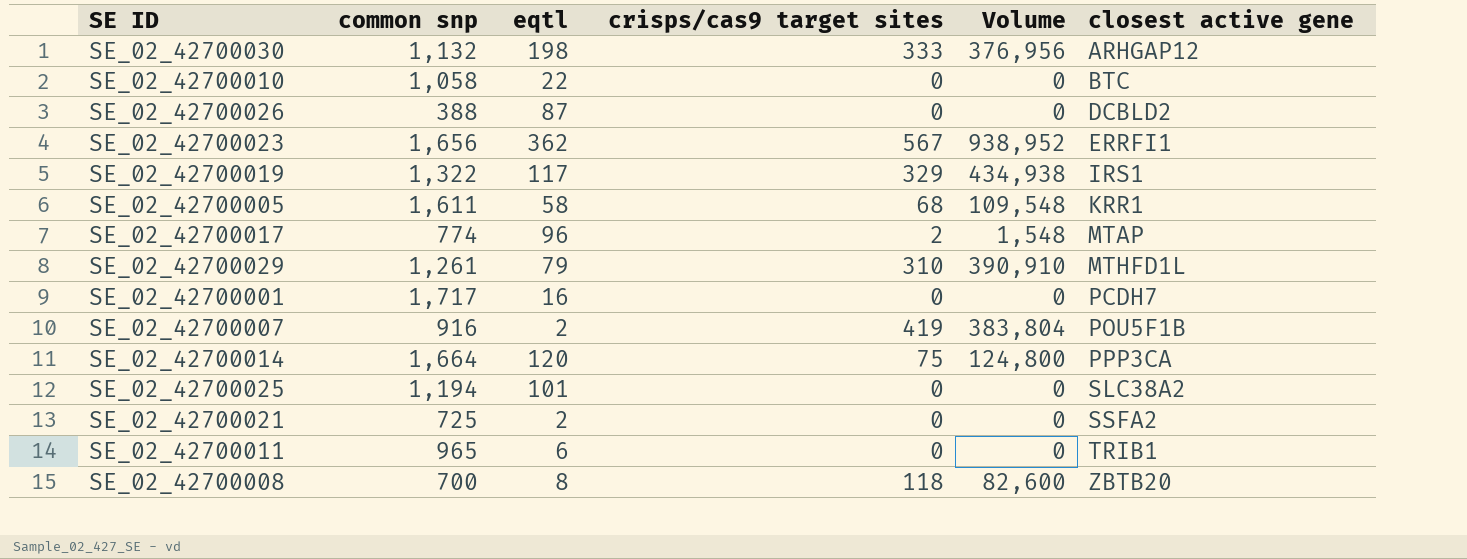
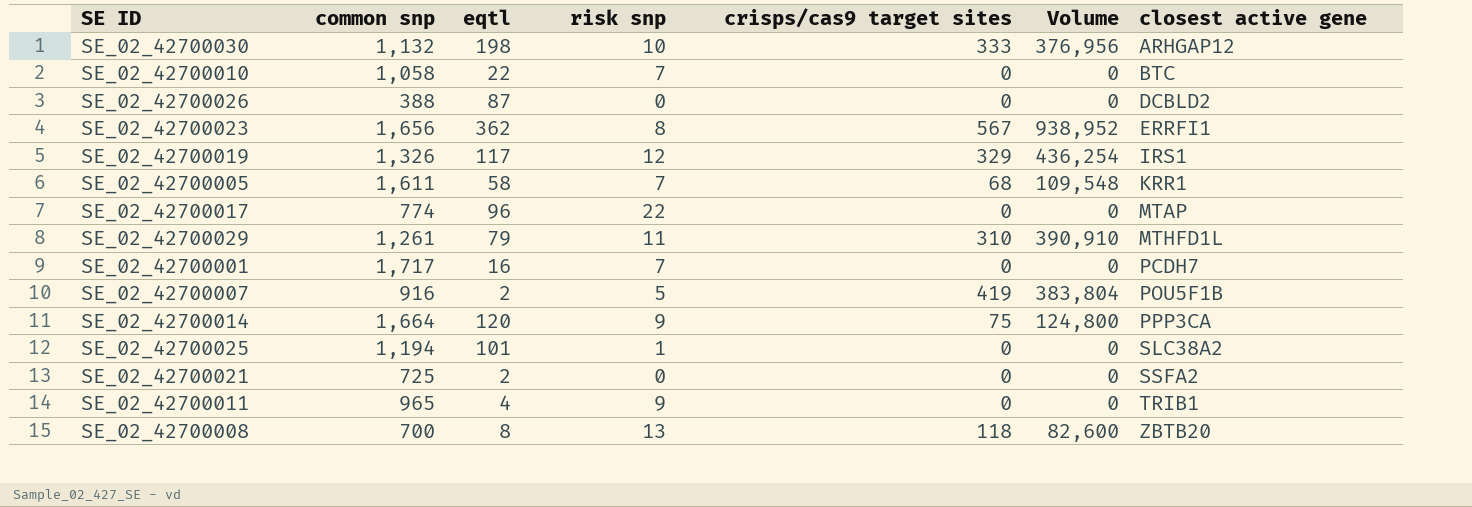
column risk snp | position: none -> 4
SE_02_42700019 | common snp: 1,322 -> 1,326
SE_02_42700019 | Volume: 434,938 -> 436,254
SE_02_42700017 | crisps/cas9 target sites: 2 -> 0
SE_02_42700017 | Volume: 1,548 -> 0
SE_02_42700011 | eqtl: 6 -> 4

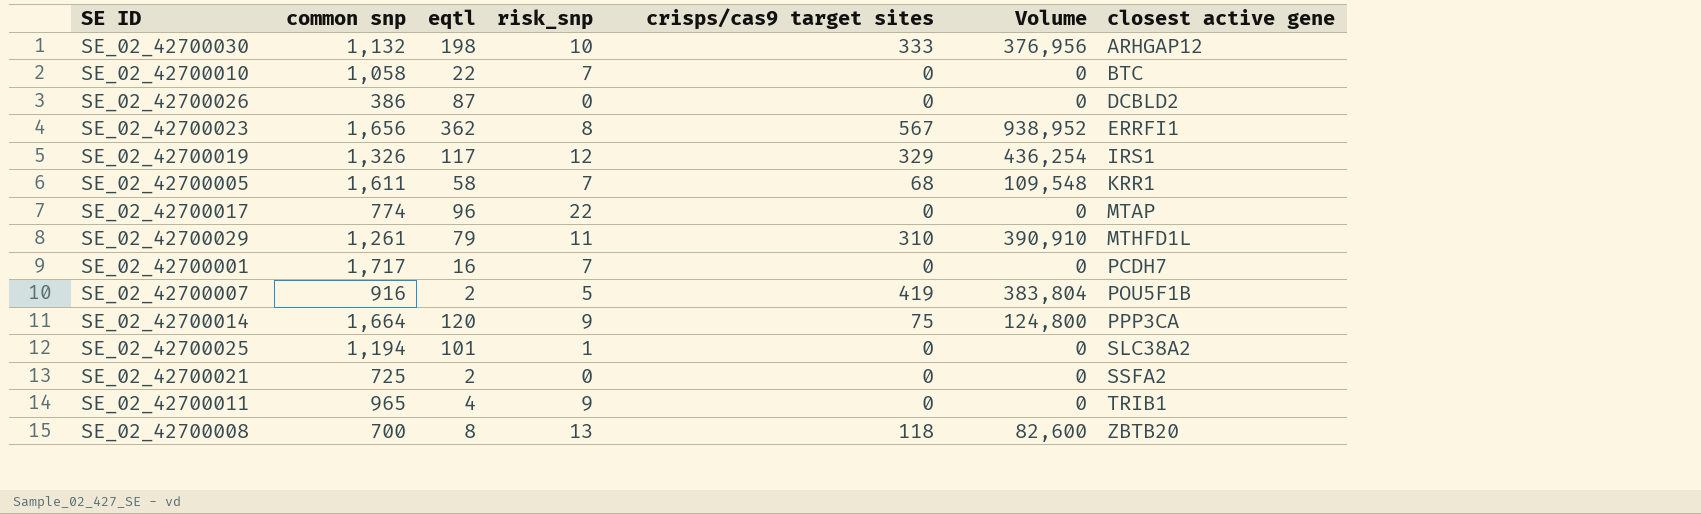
column name: risk snp -> risk_snp
SE_02_42700026 | common snp: 388 -> 386

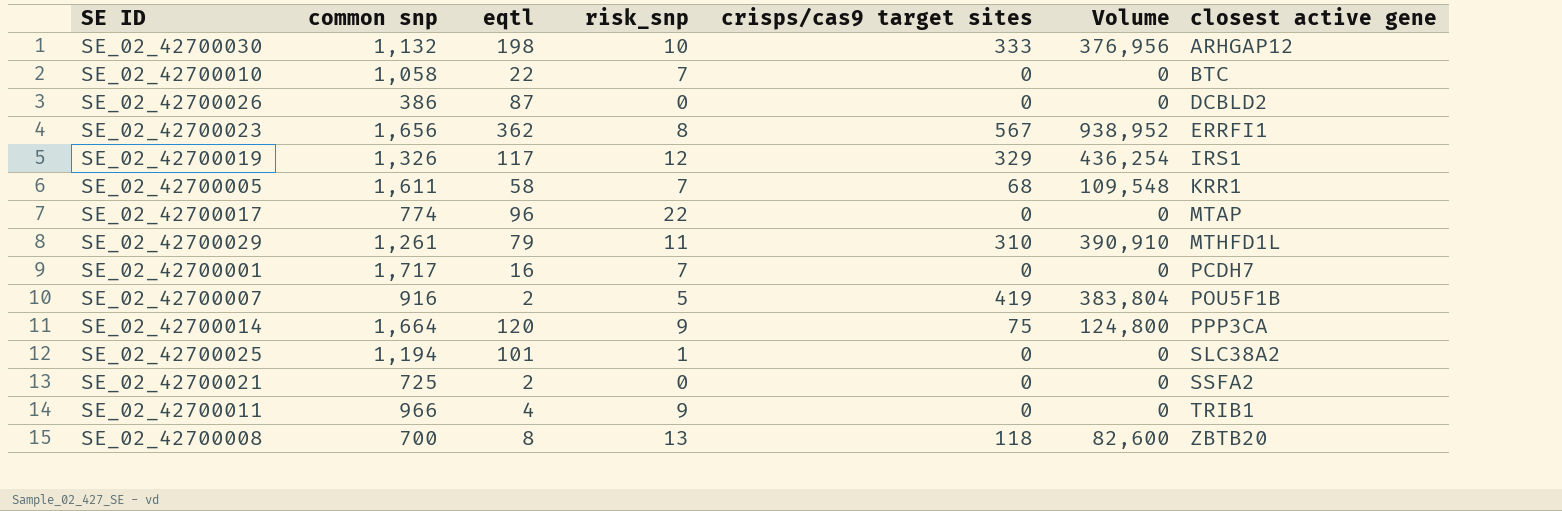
SE_02_42700011 | common snp: 965 -> 966

